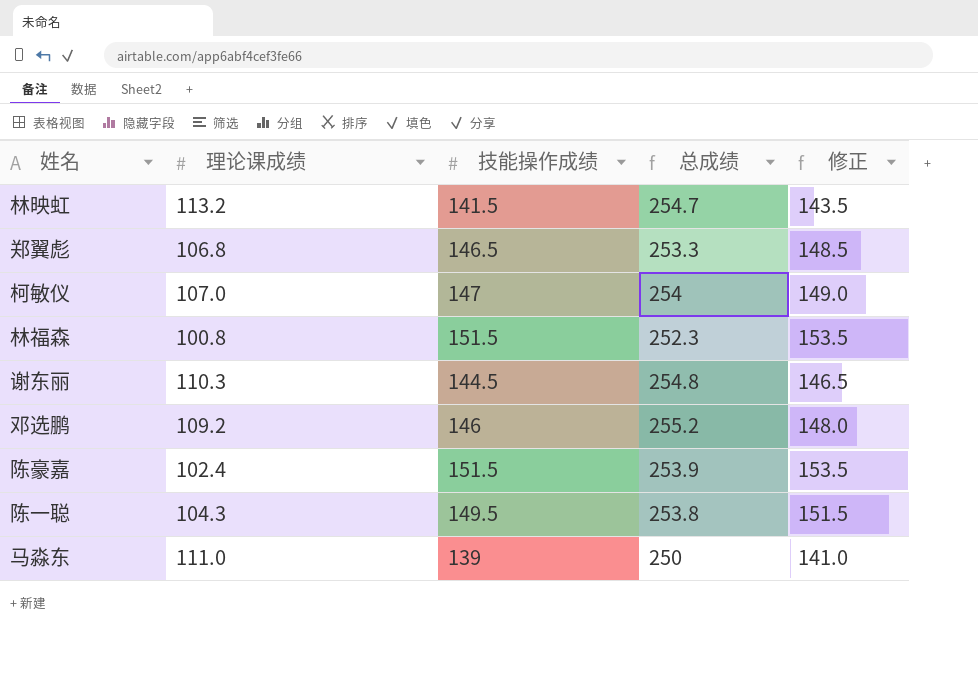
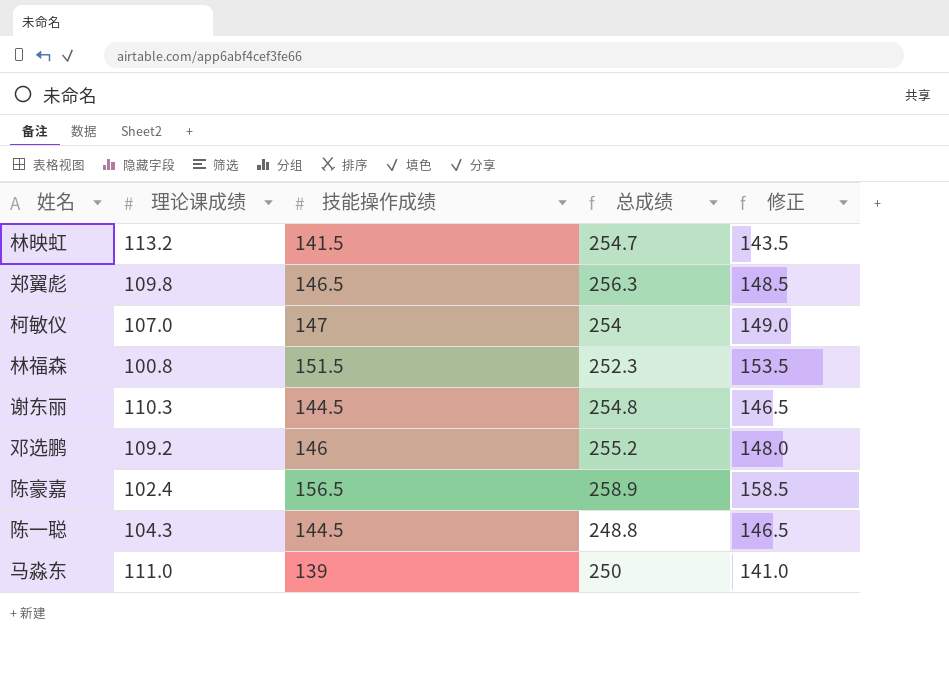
郑翼彪 | 理论课成绩: 106.8 -> 109.8
郑翼彪 | 总成绩: 253.3 -> 256.3
陈豪嘉 | 技能操作成绩: 151.5 -> 156.5
陈豪嘉 | 总成绩: 253.9 -> 258.9
陈豪嘉 | 修正: 153.5 -> 158.5
陈一聪 | 技能操作成绩: 149.5 -> 144.5
陈一聪 | 总成绩: 253.8 -> 248.8
陈一聪 | 修正: 151.5 -> 146.5

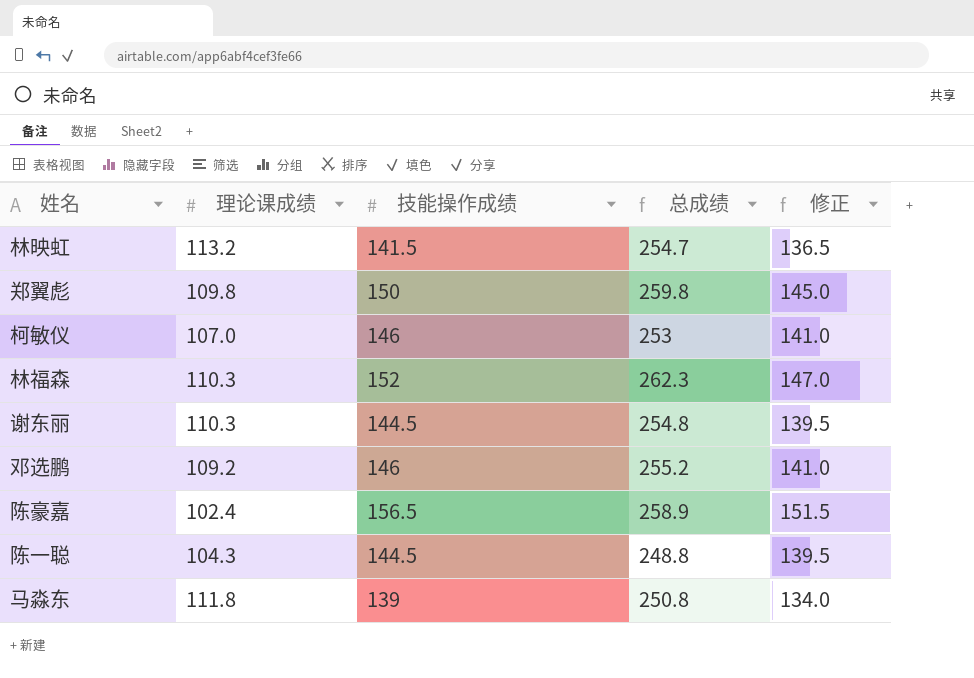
column 修正 | formula: [技能操作成绩] + 2 -> [技能操作成绩] - 5
郑翼彪 | 技能操作成绩: 146.5 -> 150
郑翼彪 | 总成绩: 256.3 -> 259.8
柯敏仪 | 技能操作成绩: 147 -> 146
柯敏仪 | 总成绩: 254 -> 253
林福森 | 理论课成绩: 100.8 -> 110.3
林福森 | 技能操作成绩: 151.5 -> 152
林福森 | 总成绩: 252.3 -> 262.3
马淼东 | 理论课成绩: 111.0 -> 111.8
马淼东 | 总成绩: 250 -> 250.8

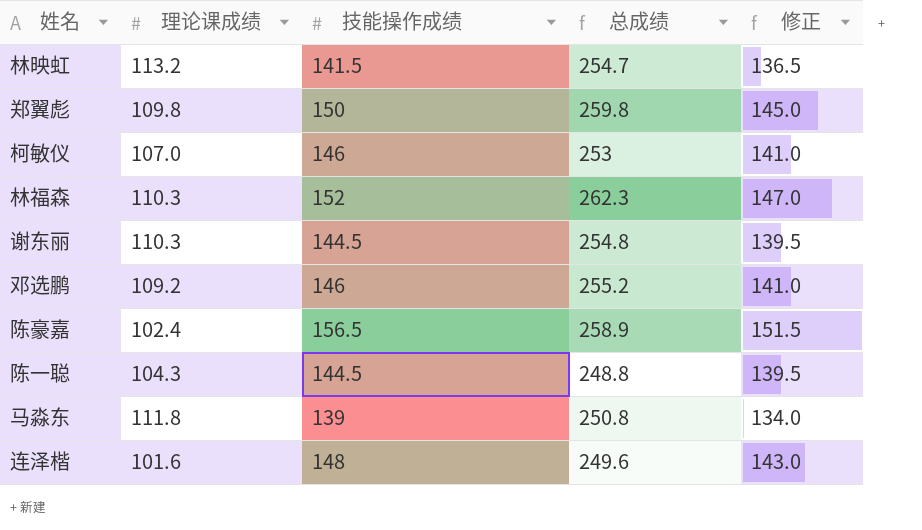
row 连泽楷: none -> 101.6 | 148 | 249.6 | 143.0

